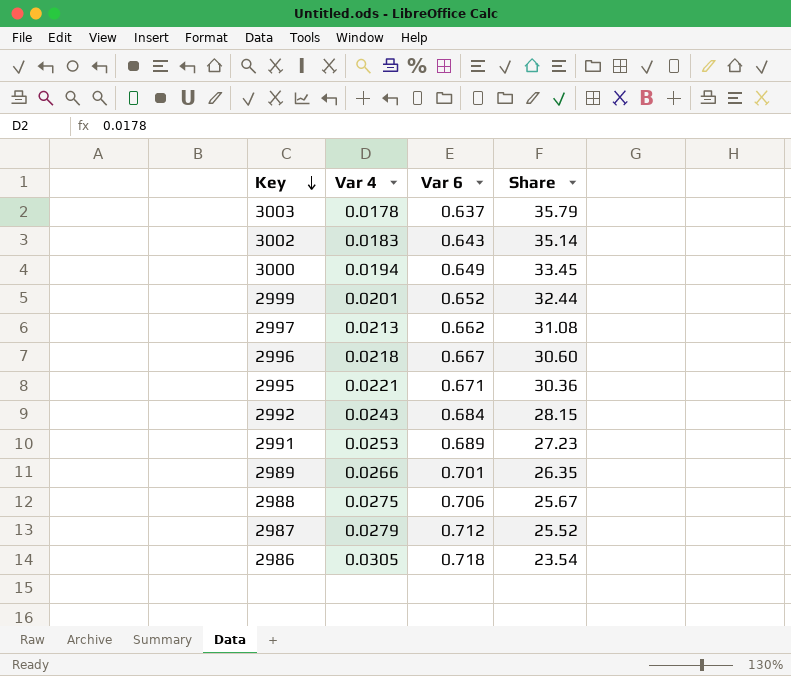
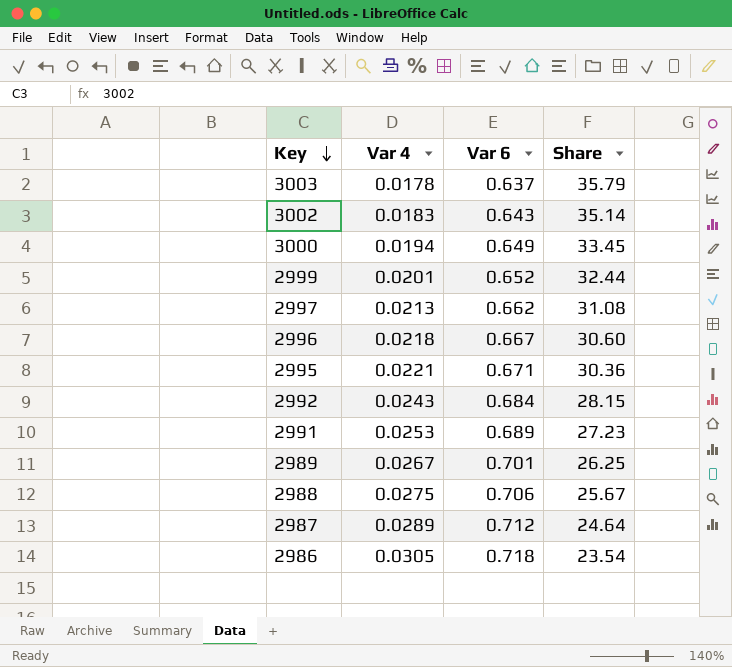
2989 | Var 4: 0.0266 -> 0.0267
2989 | Share: 26.35 -> 26.25
2987 | Var 4: 0.0279 -> 0.0289
2987 | Share: 25.52 -> 24.64

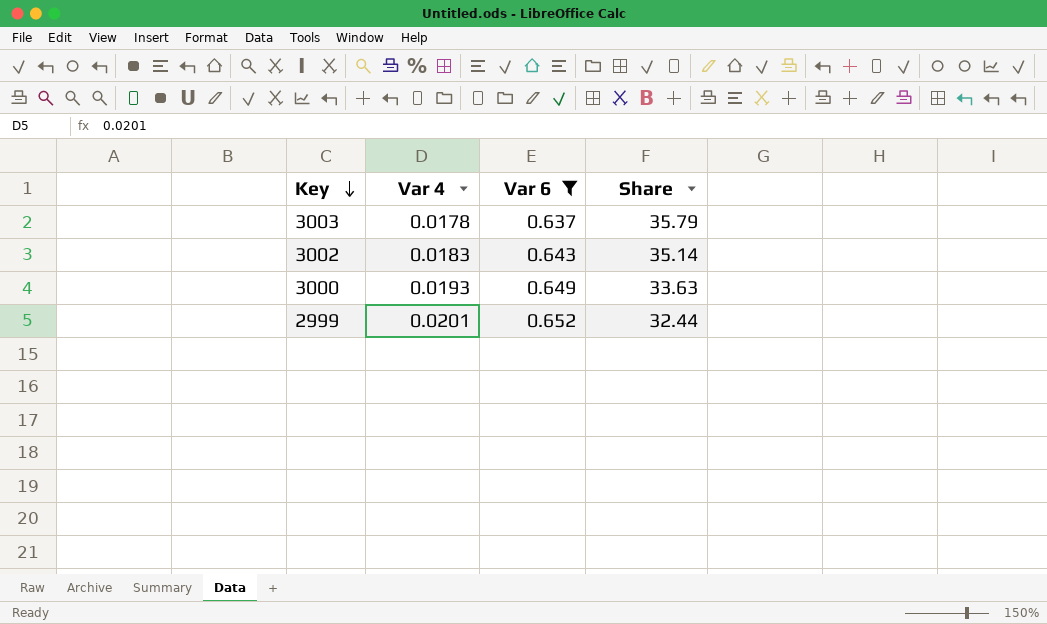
filter: none -> Var 6 <= 0.652
3000 | Var 4: 0.0194 -> 0.0193
3000 | Share: 33.45 -> 33.63

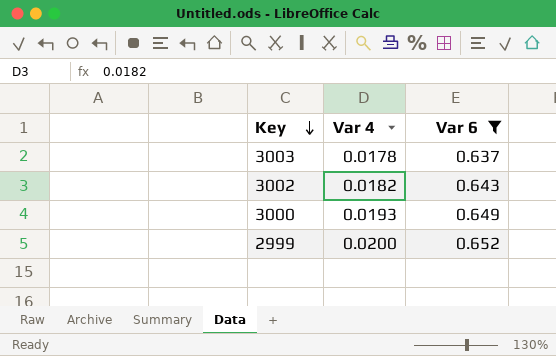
column Share | formula: [Var 6] / [Var 4] -> none
3002 | Var 4: 0.0183 -> 0.0182
2999 | Var 4: 0.0201 -> 0.0200

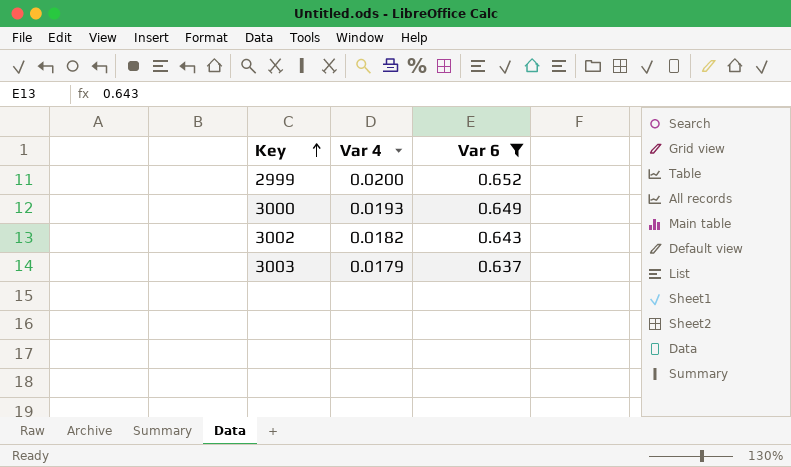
row order: Key descending -> Key ascending
3003 | Var 4: 0.0178 -> 0.0179

